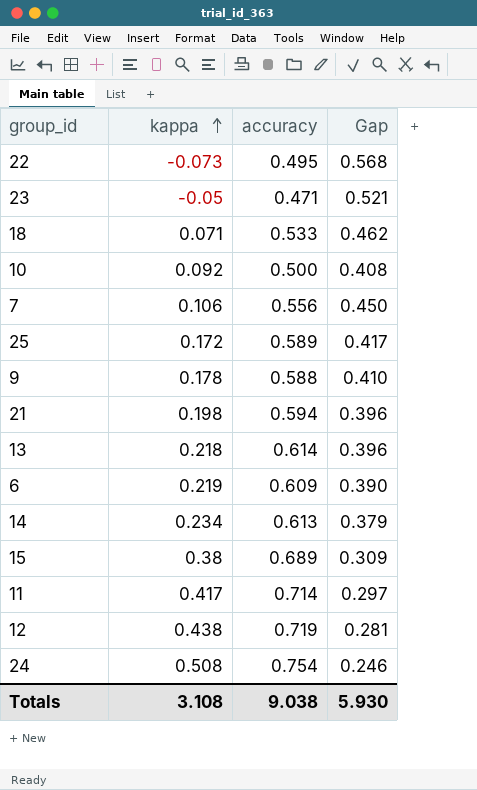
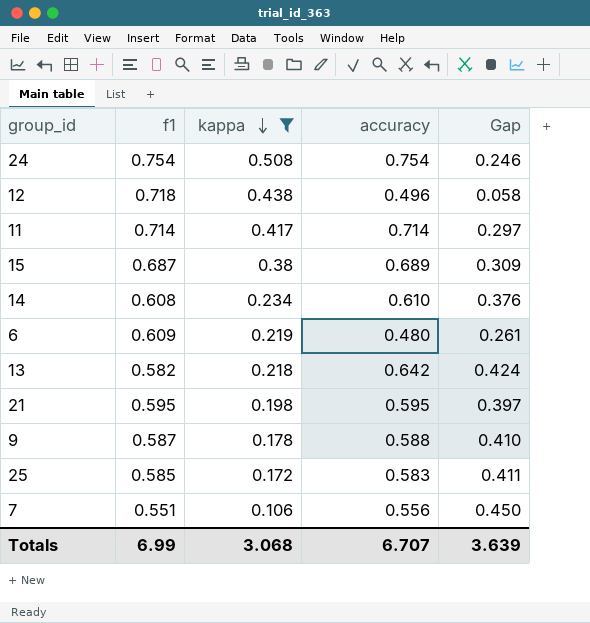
filter: none -> kappa >= 0.106
row order: kappa ascending -> kappa descending
column f1 | position: none -> 2
12 | accuracy: 0.719 -> 0.496
12 | Gap: 0.281 -> 0.058
14 | accuracy: 0.613 -> 0.610
14 | Gap: 0.379 -> 0.376
6 | accuracy: 0.609 -> 0.480
6 | Gap: 0.390 -> 0.261
13 | accuracy: 0.614 -> 0.642
13 | Gap: 0.396 -> 0.424
21 | accuracy: 0.594 -> 0.595
21 | Gap: 0.396 -> 0.397
25 | accuracy: 0.589 -> 0.583
25 | Gap: 0.417 -> 0.411
Totals | kappa: 3.108 -> 3.068
Totals | accuracy: 9.038 -> 6.707
Totals | Gap: 5.930 -> 3.639

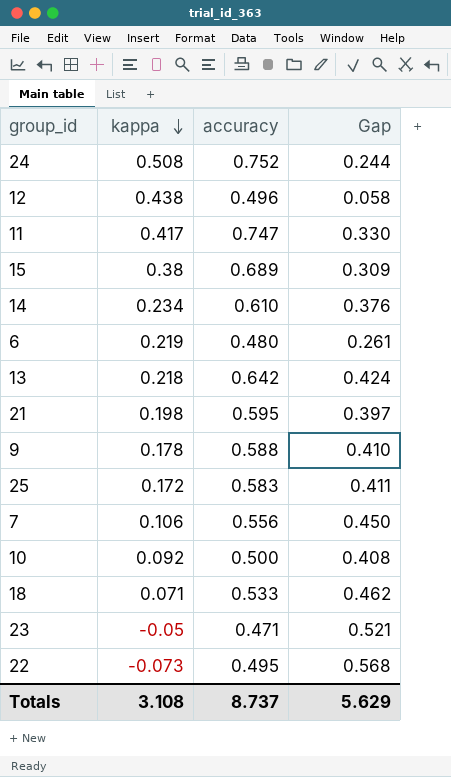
filter: kappa >= 0.106 -> none
column f1 | position: 2 -> none
24 | accuracy: 0.754 -> 0.752
24 | Gap: 0.246 -> 0.244
11 | accuracy: 0.714 -> 0.747
11 | Gap: 0.297 -> 0.330
Totals | kappa: 3.068 -> 3.108
Totals | accuracy: 6.707 -> 8.737
Totals | Gap: 3.639 -> 5.629

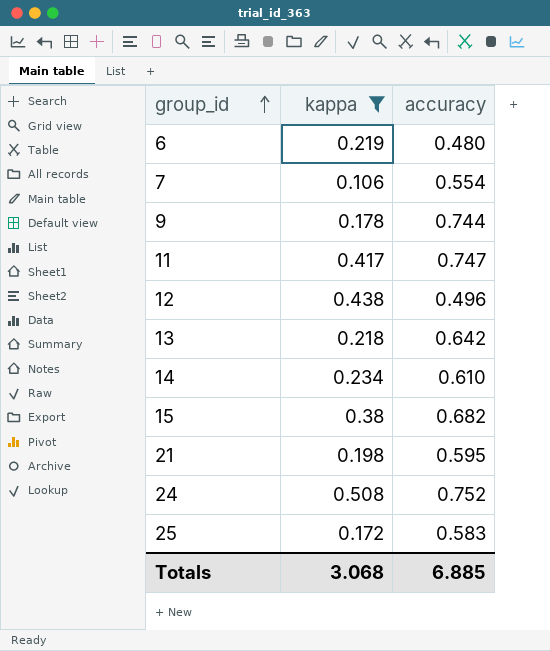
filter: none -> kappa >= 0.106
row order: kappa descending -> group_id ascending
column Gap | formula: [accuracy] - [kappa] -> none
7 | accuracy: 0.556 -> 0.554
9 | accuracy: 0.588 -> 0.744
15 | accuracy: 0.689 -> 0.682
Totals | kappa: 3.108 -> 3.068
Totals | accuracy: 8.737 -> 6.885

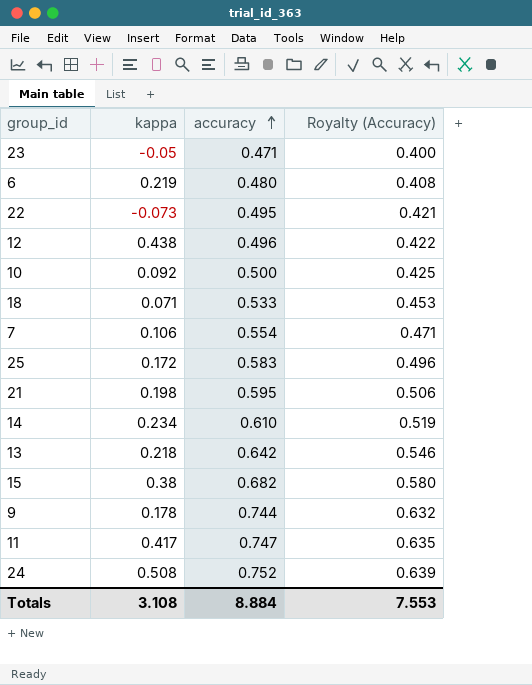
filter: kappa >= 0.106 -> none
row order: group_id ascending -> accuracy ascending
column Royalty (Accuracy) | formula: none -> [accuracy] * 0.85
Totals | kappa: 3.068 -> 3.108
Totals | accuracy: 6.885 -> 8.884

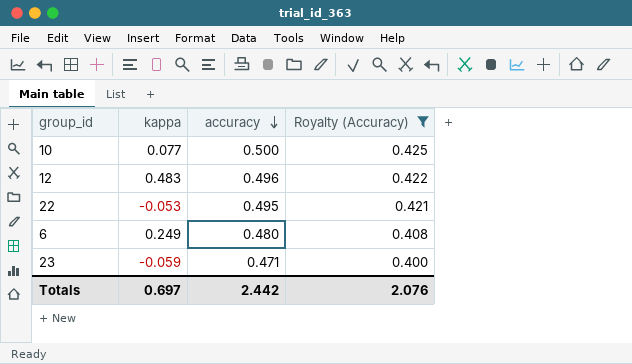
filter: none -> Royalty (Accuracy) <= 0.425
row order: accuracy ascending -> accuracy descending
10 | kappa: 0.092 -> 0.077
12 | kappa: 0.438 -> 0.483
22 | kappa: -0.073 -> -0.053
6 | kappa: 0.219 -> 0.249
23 | kappa: -0.05 -> -0.059
Totals | kappa: 3.108 -> 0.697
Totals | accuracy: 8.884 -> 2.442
Totals | Royalty (Accuracy): 7.553 -> 2.076

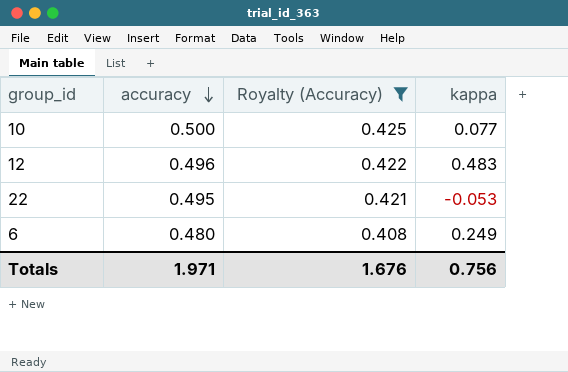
column kappa | position: 2 -> 4
row 23: -0.059 | 0.471 | 0.400 -> none
Totals | accuracy: 2.442 -> 1.971
Totals | Royalty (Accuracy): 2.076 -> 1.676
Totals | kappa: 0.697 -> 0.756

